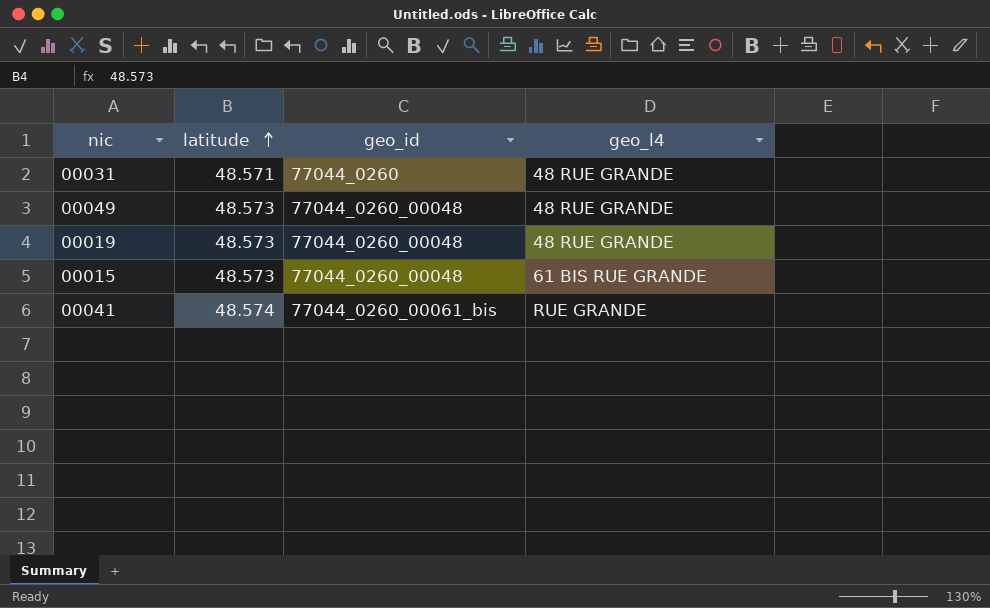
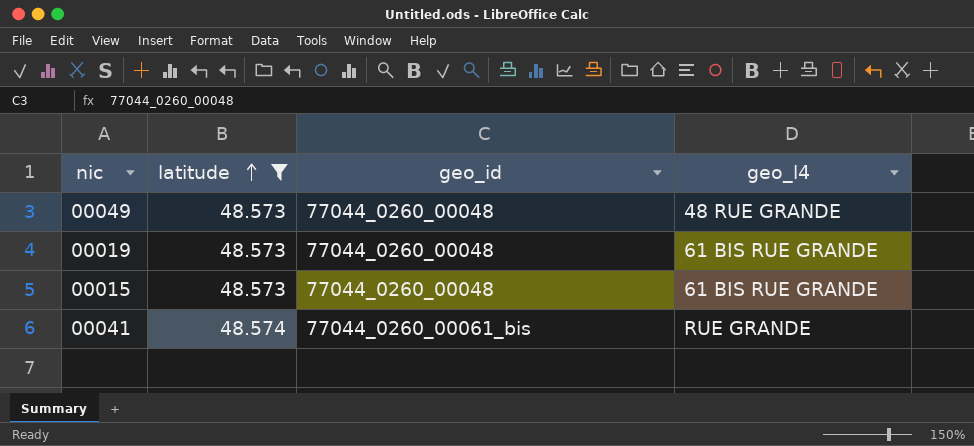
filter: none -> latitude != 48.571
00019 | geo_l4: 48 RUE GRANDE -> 61 BIS RUE GRANDE

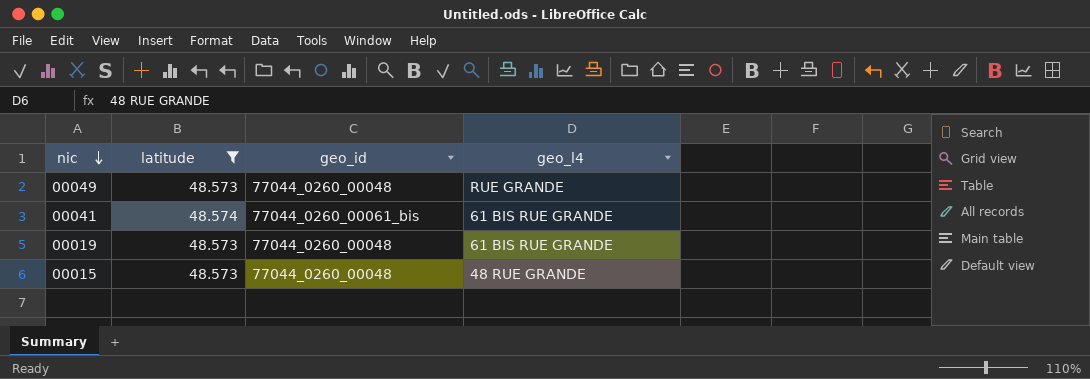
row order: latitude ascending -> nic descending
00049 | geo_l4: 48 RUE GRANDE -> RUE GRANDE
00041 | geo_l4: RUE GRANDE -> 61 BIS RUE GRANDE
00015 | geo_l4: 61 BIS RUE GRANDE -> 48 RUE GRANDE

